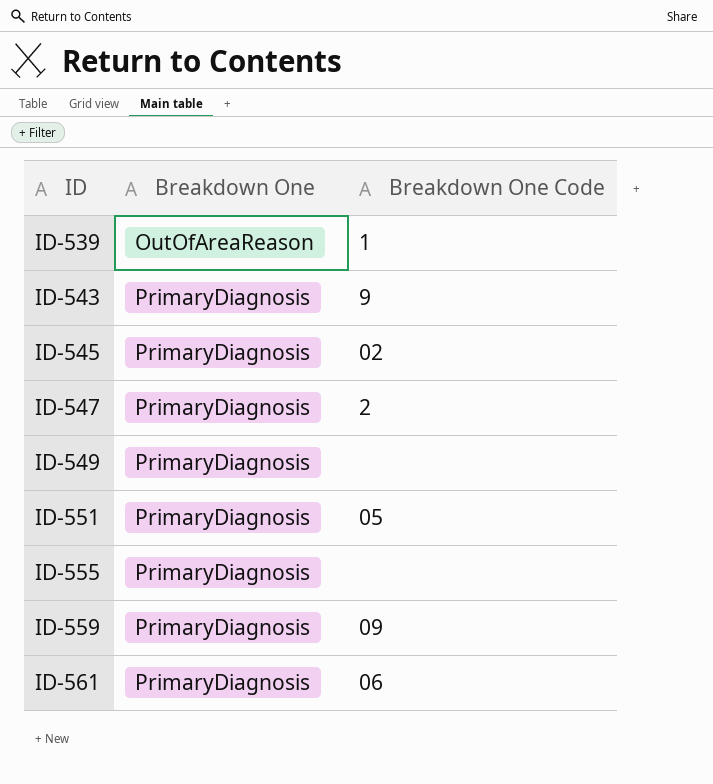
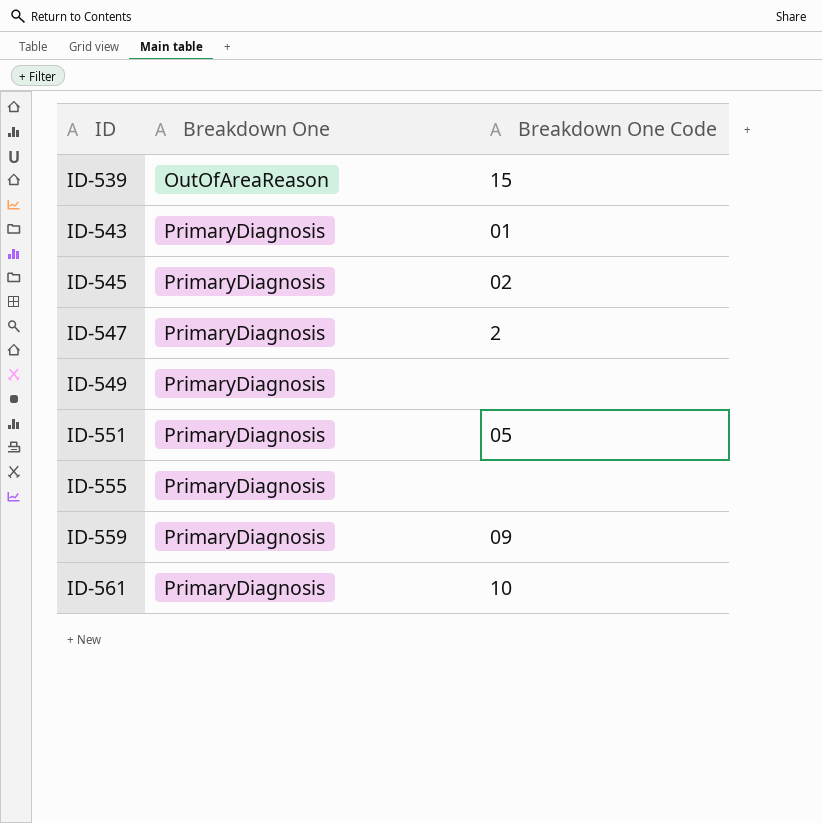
ID-539 | Breakdown One Code: 1 -> 15
ID-543 | Breakdown One Code: 9 -> 01
ID-561 | Breakdown One Code: 06 -> 10

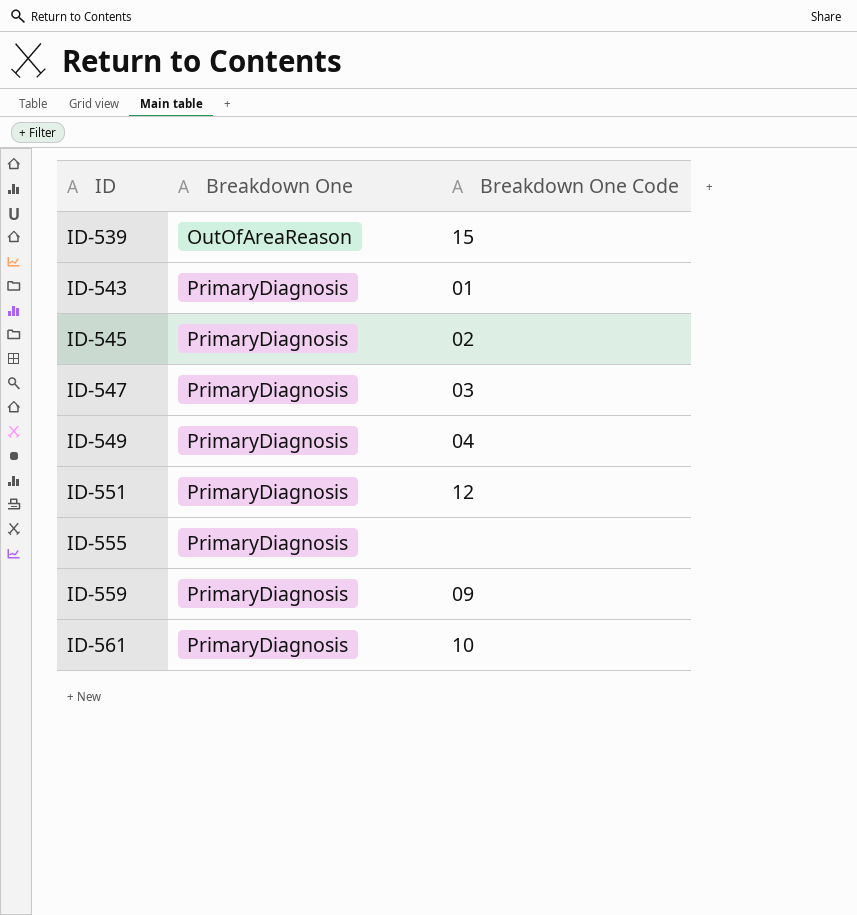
ID-547 | Breakdown One Code: 2 -> 03
ID-549 | Breakdown One Code: none -> 04
ID-551 | Breakdown One Code: 05 -> 12

